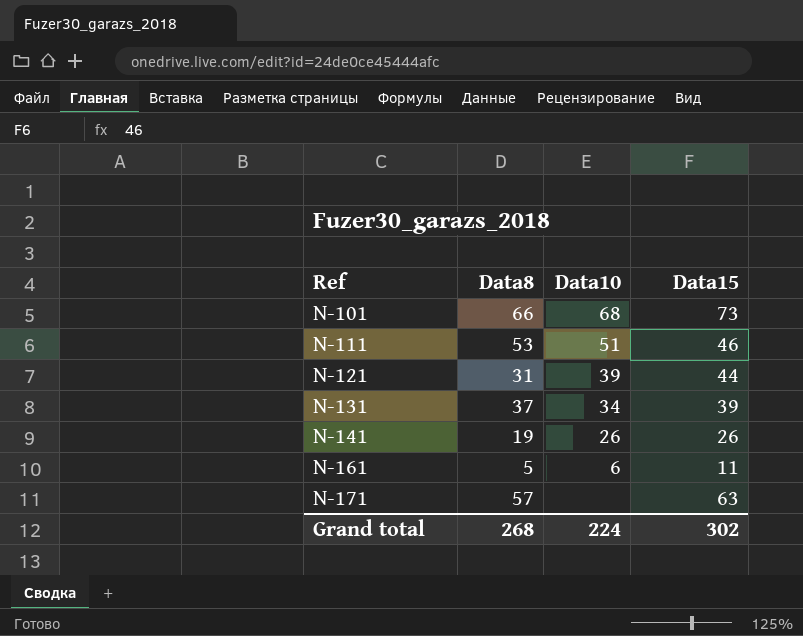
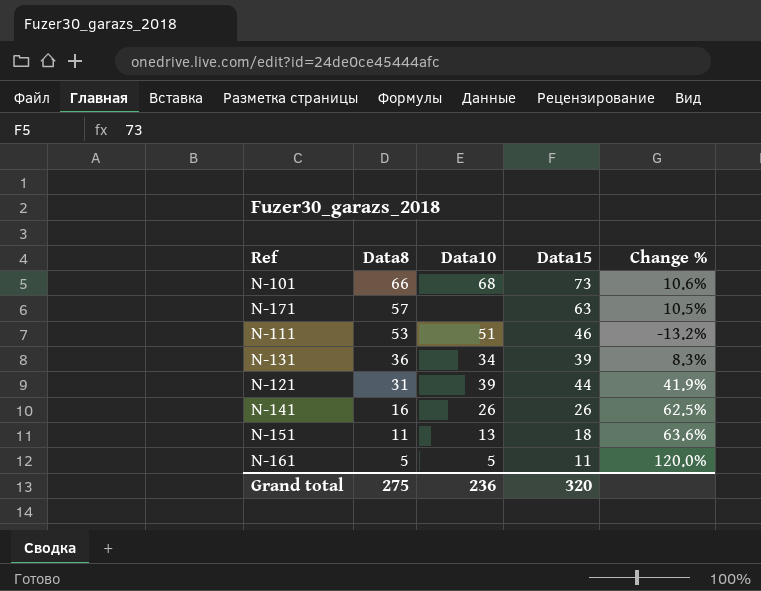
row order: Ref ascending -> Data8 descending
column Change % | formula: none -> ([Data15] - [Data8]) / [Data8]
N-131 | Data8: 37 -> 36
N-141 | Data8: 19 -> 16
row N-151: none -> 11 | 13 | 18 | 63.6%
N-161 | Data10: 6 -> 5
Grand total | Data8: 268 -> 275
Grand total | Data10: 224 -> 236
Grand total | Data15: 302 -> 320

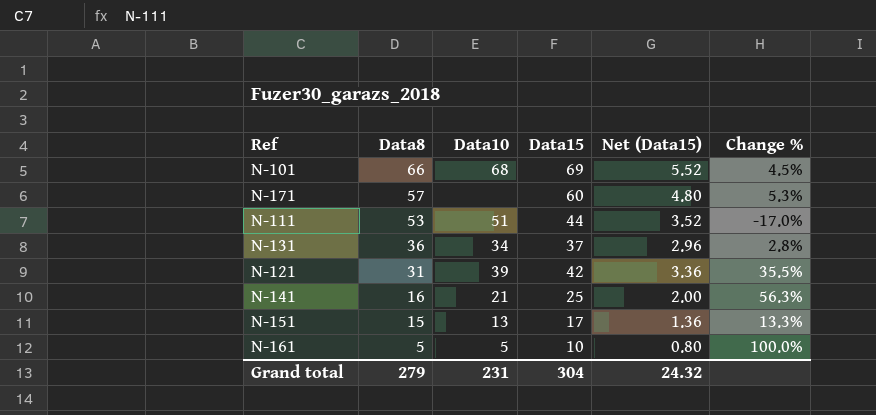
column Net (Data15) | formula: none -> [Data15] * 0.08
N-101 | Data15: 73 -> 69
N-101 | Change %: 10.6% -> 4.5%
N-171 | Data15: 63 -> 60
N-171 | Change %: 10.5% -> 5.3%
N-111 | Data15: 46 -> 44
N-111 | Change %: -13.2% -> -17.0%
N-131 | Data15: 39 -> 37
N-131 | Change %: 8.3% -> 2.8%
N-121 | Data15: 44 -> 42
N-121 | Change %: 41.9% -> 35.5%
N-141 | Data10: 26 -> 21
N-141 | Data15: 26 -> 25
N-141 | Change %: 62.5% -> 56.3%
N-151 | Data8: 11 -> 15
N-151 | Data15: 18 -> 17
N-151 | Change %: 63.6% -> 13.3%
N-161 | Data15: 11 -> 10
N-161 | Change %: 120.0% -> 100.0%
Grand total | Data8: 275 -> 279
Grand total | Data10: 236 -> 231
Grand total | Data15: 320 -> 304

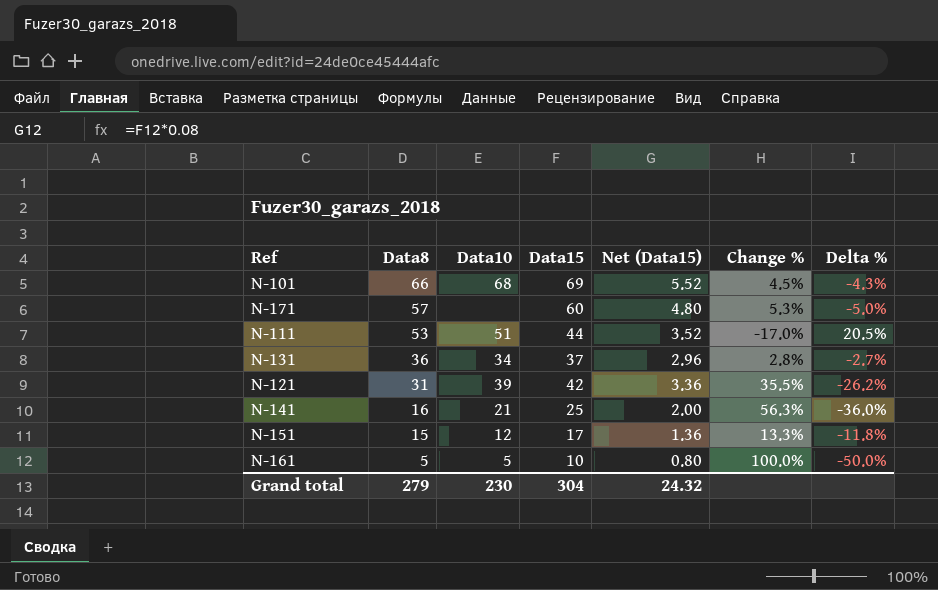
column Delta % | formula: none -> ([Data8] - [Data15]) / [Data15]
N-151 | Data10: 13 -> 12
Grand total | Data10: 231 -> 230

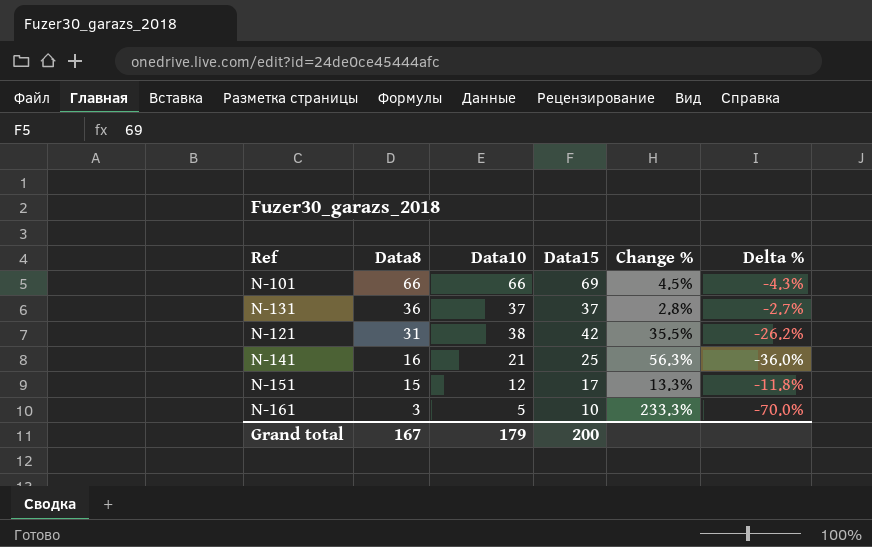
column Net (Data15) | formula: [Data15] * 0.08 -> none
row N-171: 57 | none | 60 | 4.80 | 5.3% | -5.0% -> none
row N-111: 53 | 51 | 44 | 3.52 | -17.0% | 20.5% -> none
N-101 | Data10: 68 -> 66
N-131 | Data10: 34 -> 37
N-121 | Data10: 39 -> 38
N-161 | Data8: 5 -> 3
N-161 | Change %: 100.0% -> 233.3%
N-161 | Delta %: -50.0% -> -70.0%
Grand total | Data8: 279 -> 167
Grand total | Data10: 230 -> 179
Grand total | Data15: 304 -> 200

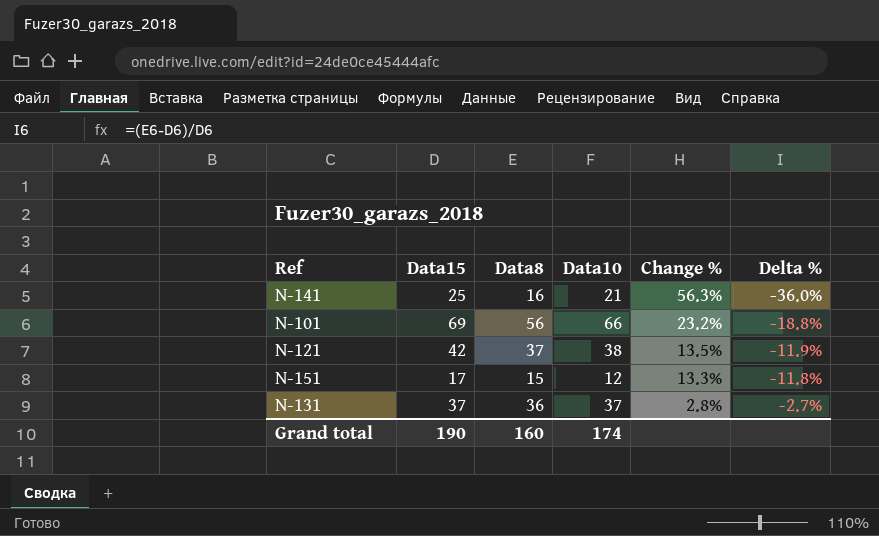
row order: Data8 descending -> Change % descending
column Data15 | position: 4 -> 2
row N-161: 3 | 5 | 10 | 233.3% | -70.0% -> none
N-101 | Data8: 66 -> 56
N-101 | Change %: 4.5% -> 23.2%
N-101 | Delta %: -4.3% -> -18.8%
N-121 | Data8: 31 -> 37
N-121 | Change %: 35.5% -> 13.5%
N-121 | Delta %: -26.2% -> -11.9%
Grand total | Data15: 200 -> 190
Grand total | Data8: 167 -> 160
Grand total | Data10: 179 -> 174

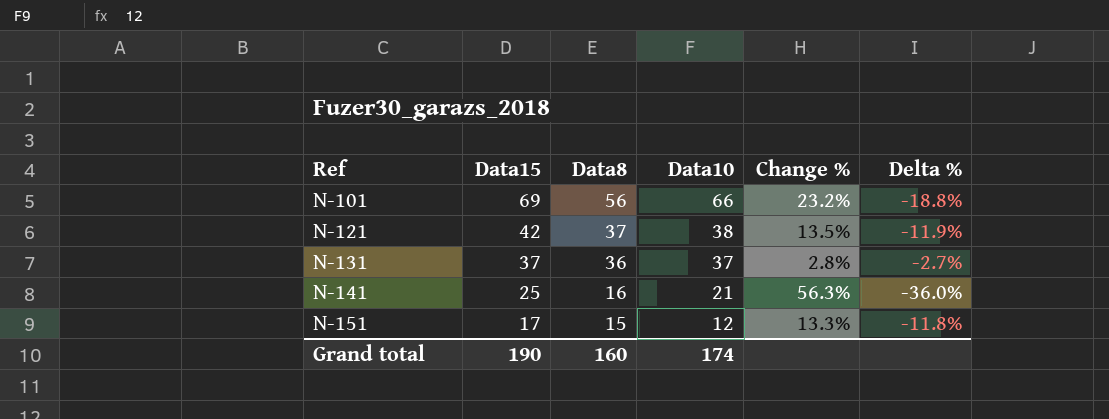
row order: Change % descending -> Ref ascending

